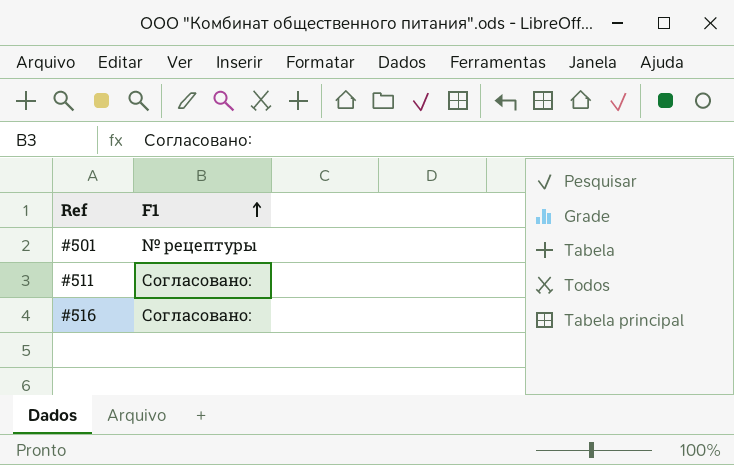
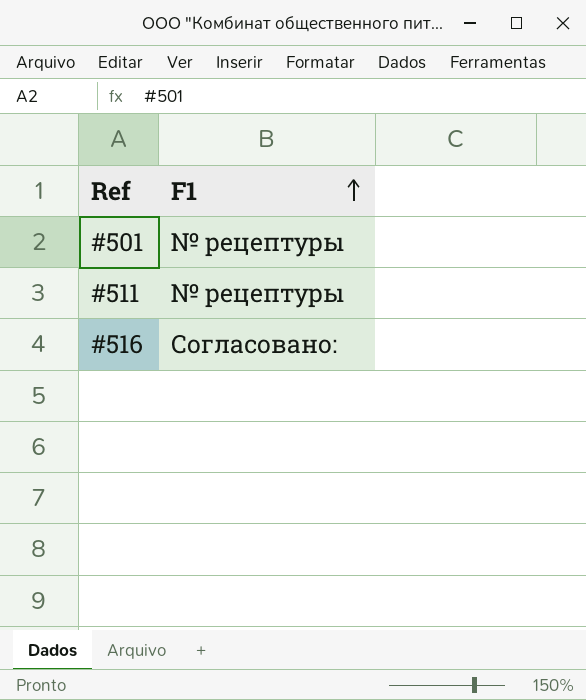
#511 | F1: Согласовано: -> № рецептуры

